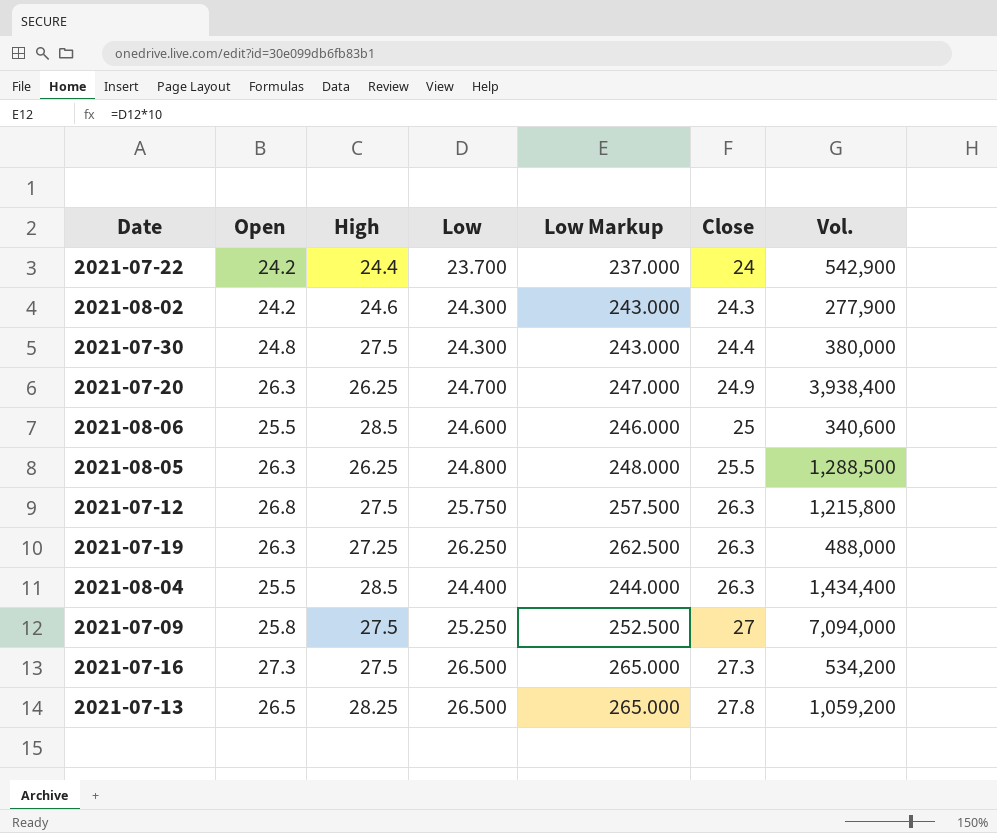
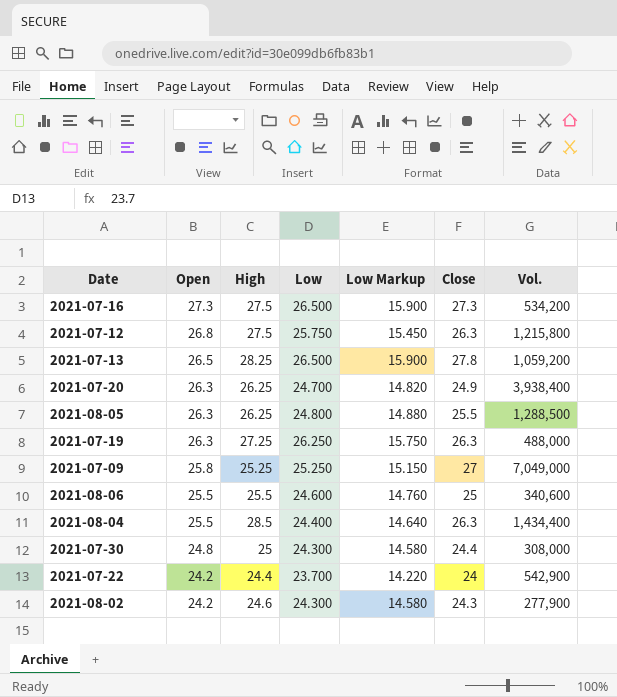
row order: Close ascending -> Open descending
column Low Markup | formula: [Low] * 10 -> [Low] * 0.6
2021-07-09 | High: 27.5 -> 25.25
2021-07-09 | Vol.: 7,094,000 -> 7,049,000
2021-08-06 | High: 28.5 -> 25.5
2021-07-30 | High: 27.5 -> 25
2021-07-30 | Vol.: 380,000 -> 308,000

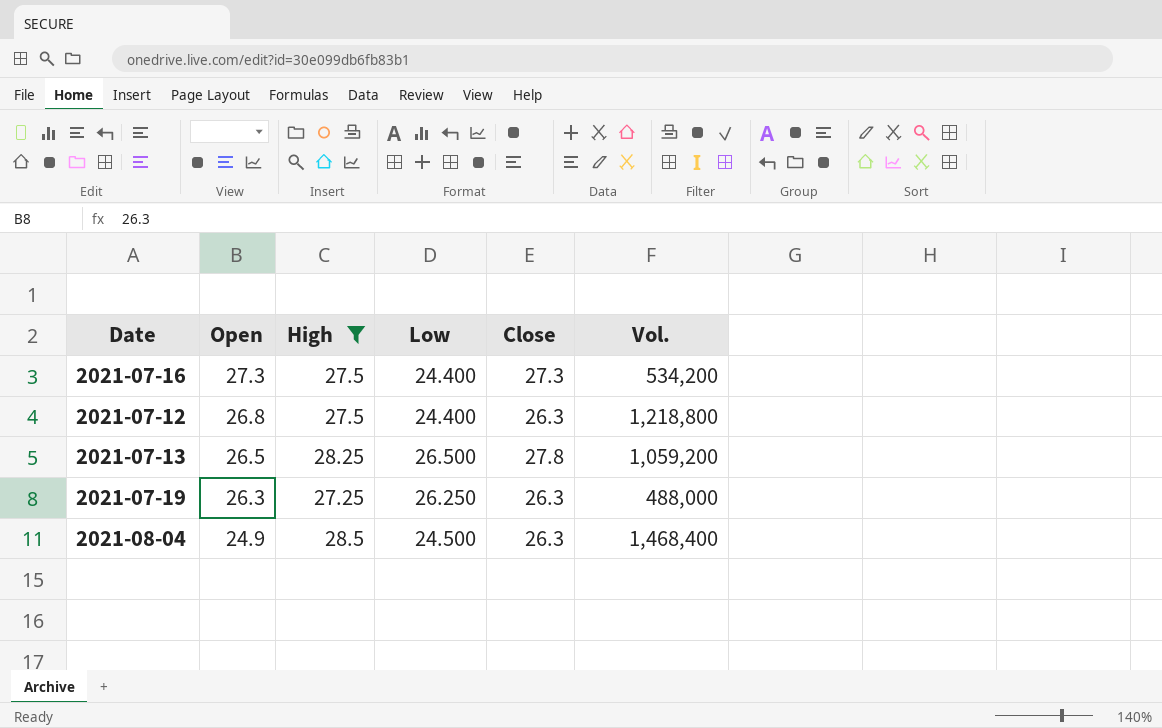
filter: none -> High >= 27.25
column Low Markup | formula: [Low] * 0.6 -> none
2021-07-16 | Low: 26.500 -> 24.400
2021-07-12 | Low: 25.750 -> 24.400
2021-07-12 | Vol.: 1,215,800 -> 1,218,800
2021-08-04 | Open: 25.5 -> 24.9
2021-08-04 | Low: 24.400 -> 24.500
2021-08-04 | Vol.: 1,434,400 -> 1,468,400

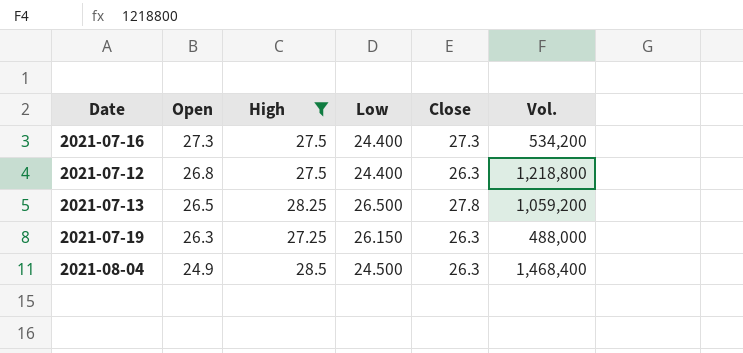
2021-07-19 | Low: 26.250 -> 26.150

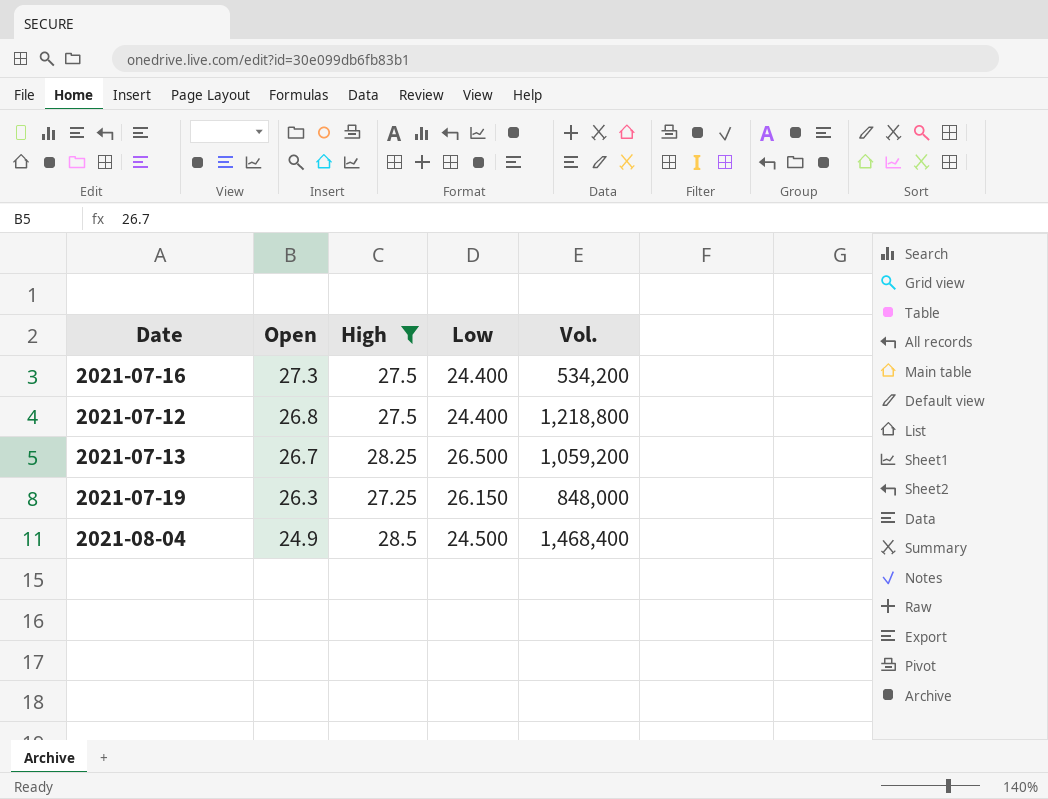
column Close | position: 5 -> none
2021-07-13 | Open: 26.5 -> 26.7
2021-07-19 | Vol.: 488,000 -> 848,000

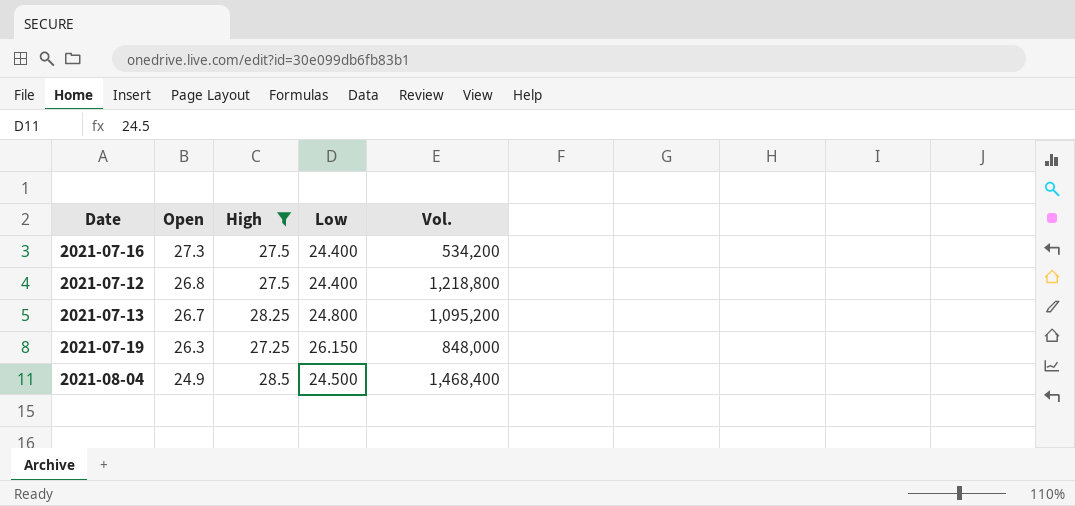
2021-07-13 | Low: 26.500 -> 24.800
2021-07-13 | Vol.: 1,059,200 -> 1,095,200

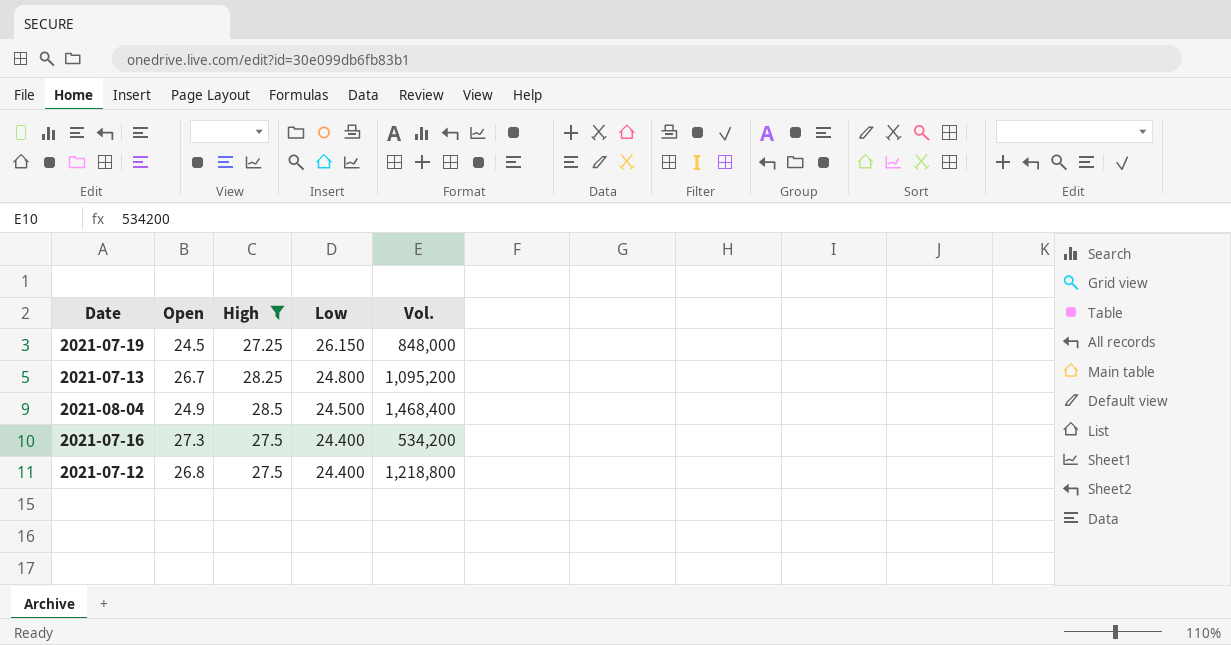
row order: Open descending -> Low descending
2021-07-19 | Open: 26.3 -> 24.5

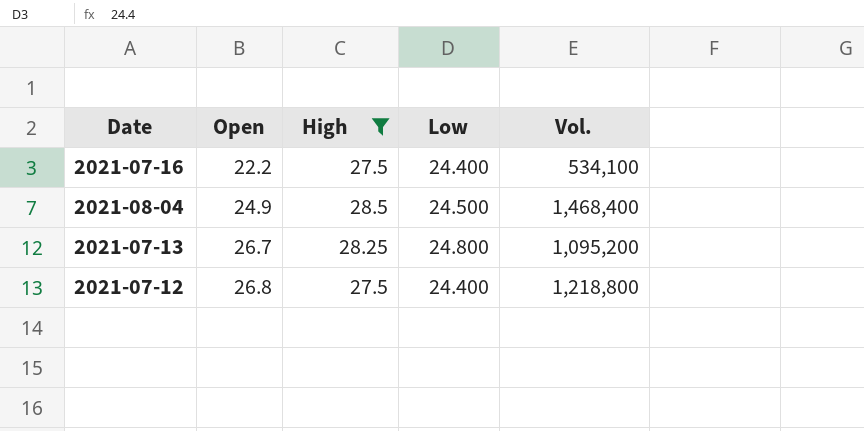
row order: Low descending -> Open ascending
row 2021-07-19: 24.5 | 27.25 | 26.150 | 848,000 -> none
2021-07-16 | Open: 27.3 -> 22.2
2021-07-16 | Vol.: 534,200 -> 534,100

